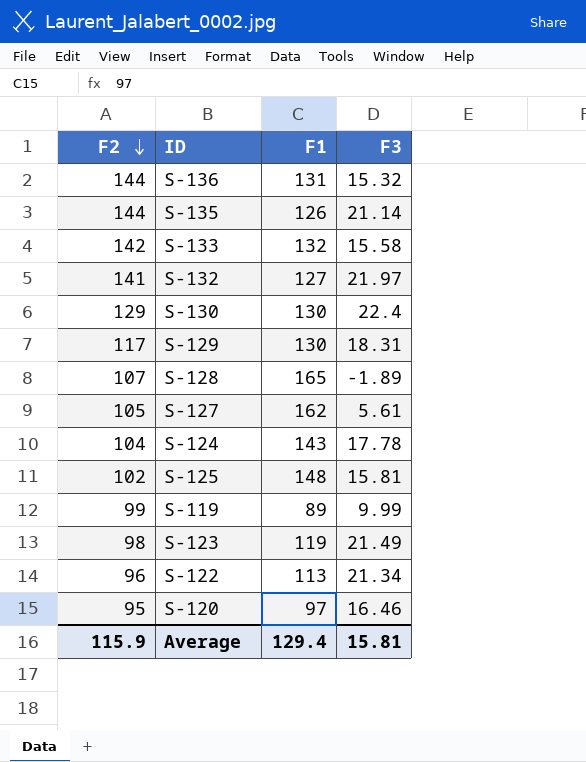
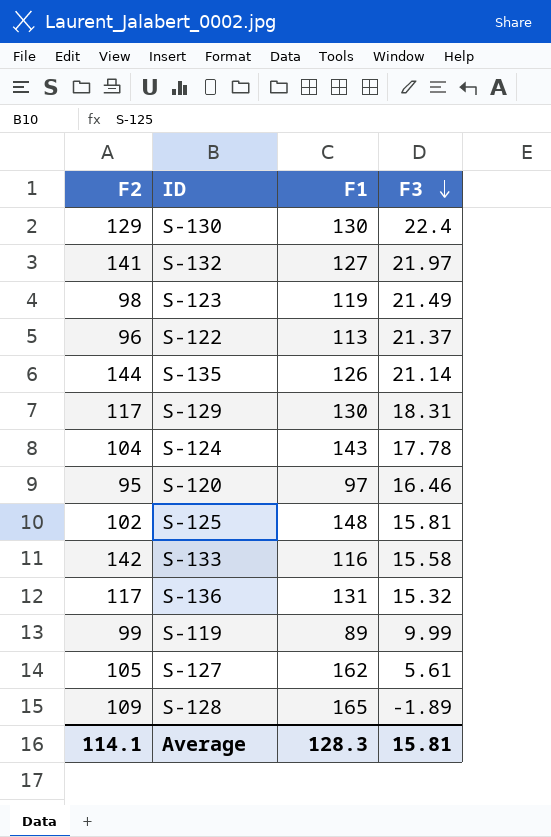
row order: F2 descending -> F3 descending
S-122 | F3: 21.34 -> 21.37
S-133 | F1: 132 -> 116
S-136 | F2: 144 -> 117
S-128 | F2: 107 -> 109
Average | F2: 115.9 -> 114.1
Average | F1: 129.4 -> 128.3

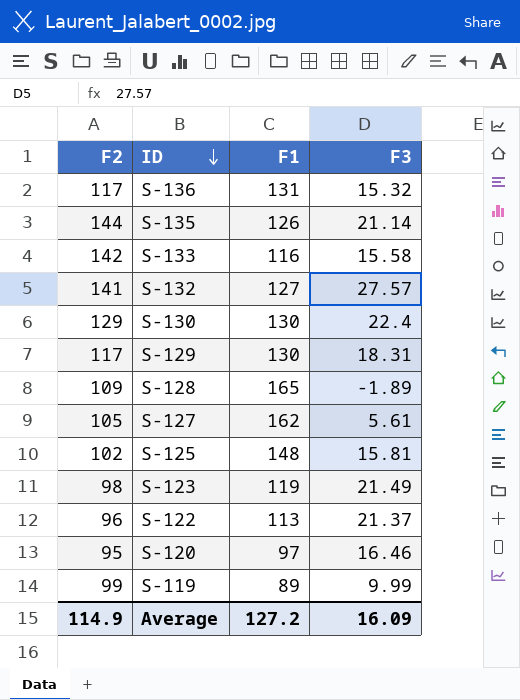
row order: F3 descending -> ID descending
row S-124: 104 | 143 | 17.78 -> none
S-132 | F3: 21.97 -> 27.57
Average | F2: 114.1 -> 114.9
Average | F1: 128.3 -> 127.2
Average | F3: 15.81 -> 16.09

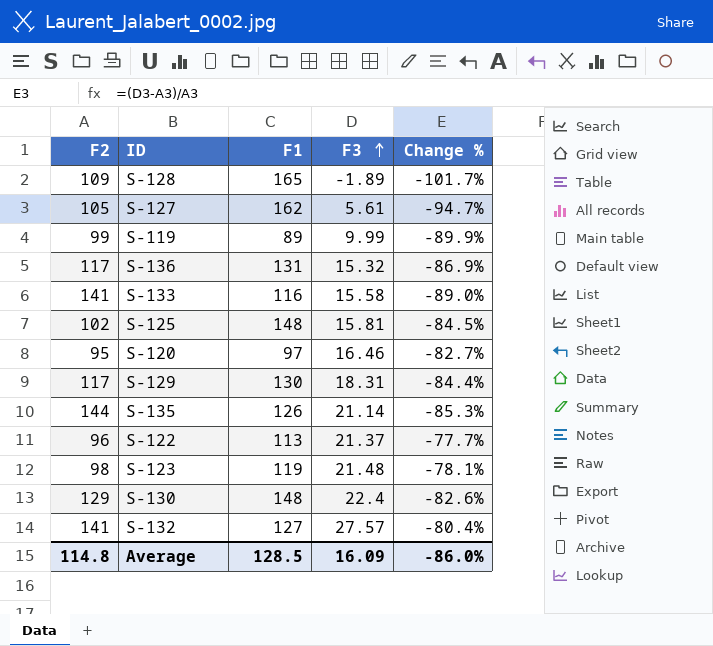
row order: ID descending -> F3 ascending
column Change % | formula: none -> ([F3] - [F2]) / [F2]
S-133 | F2: 142 -> 141
S-123 | F3: 21.49 -> 21.48
S-130 | F1: 130 -> 148
Average | F2: 114.9 -> 114.8
Average | F1: 127.2 -> 128.5

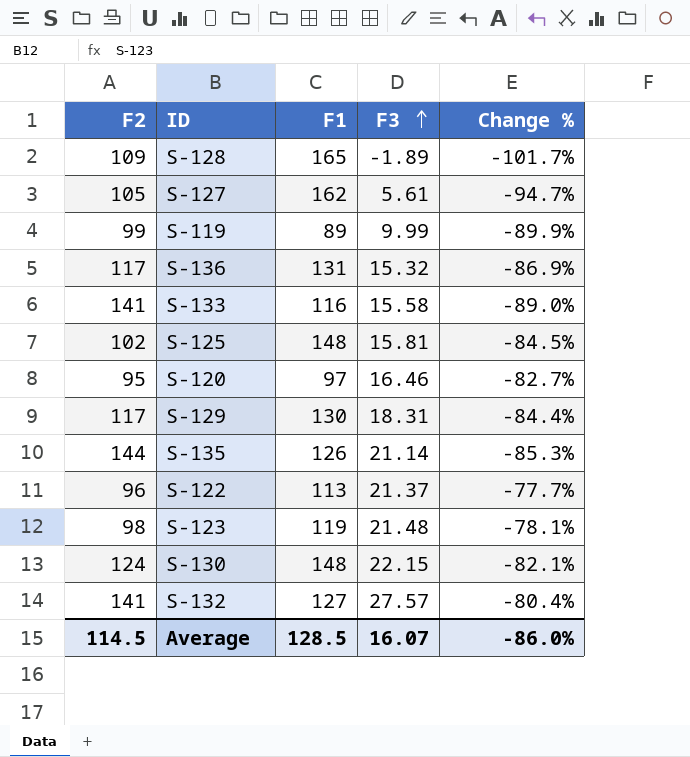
S-130 | F2: 129 -> 124
S-130 | F3: 22.4 -> 22.15
S-130 | Change %: -82.6% -> -82.1%
Average | F2: 114.8 -> 114.5
Average | F3: 16.09 -> 16.07

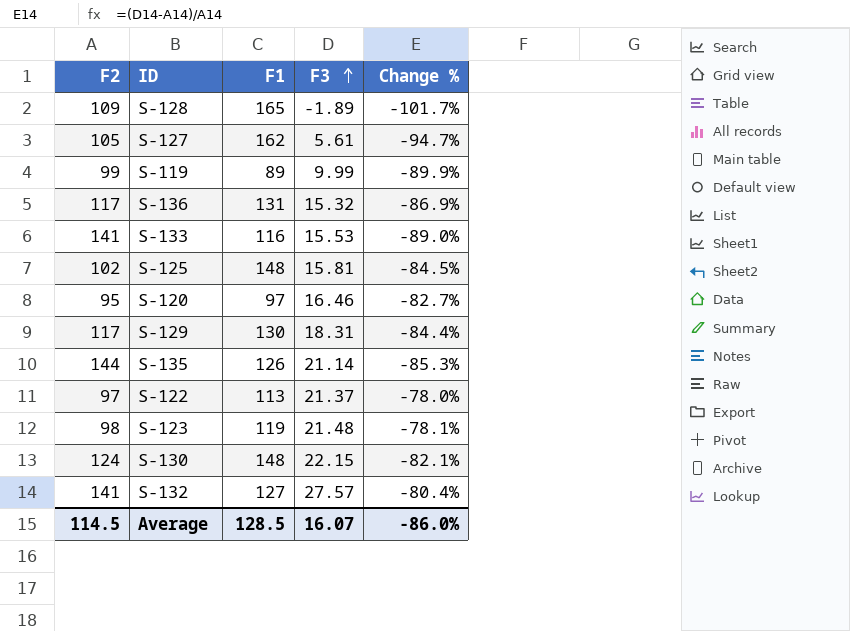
S-133 | F3: 15.58 -> 15.53
S-122 | F2: 96 -> 97
S-122 | Change %: -77.7% -> -78.0%

